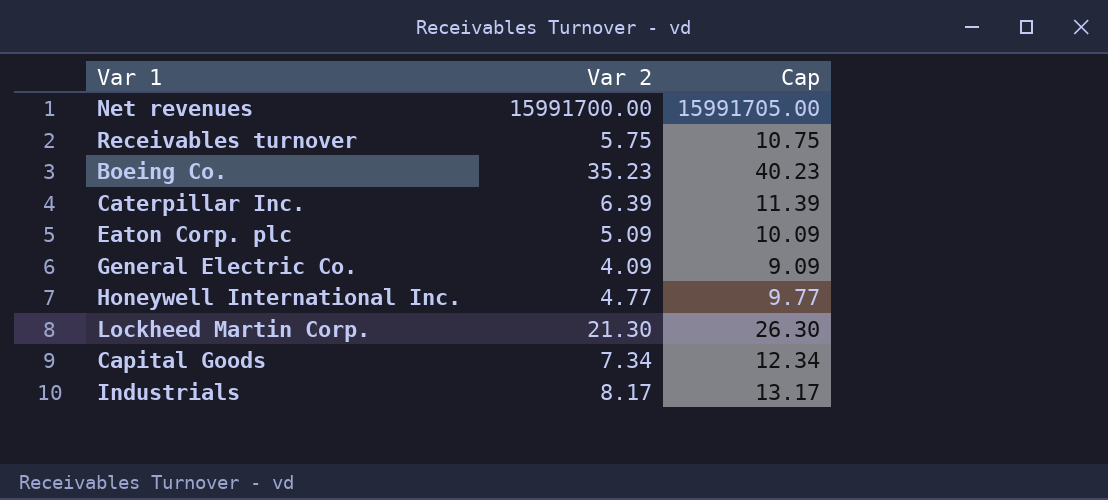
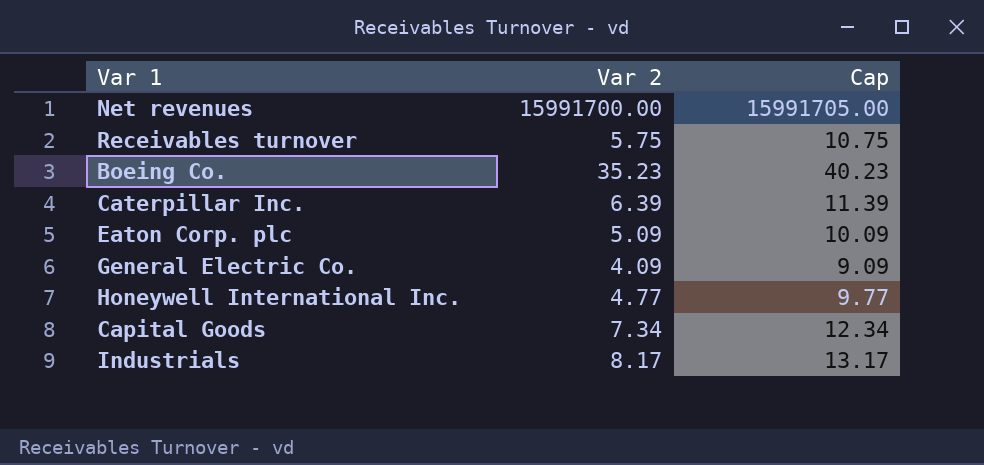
row Lockheed Martin Corp.: 21.30 | 26.30 -> none

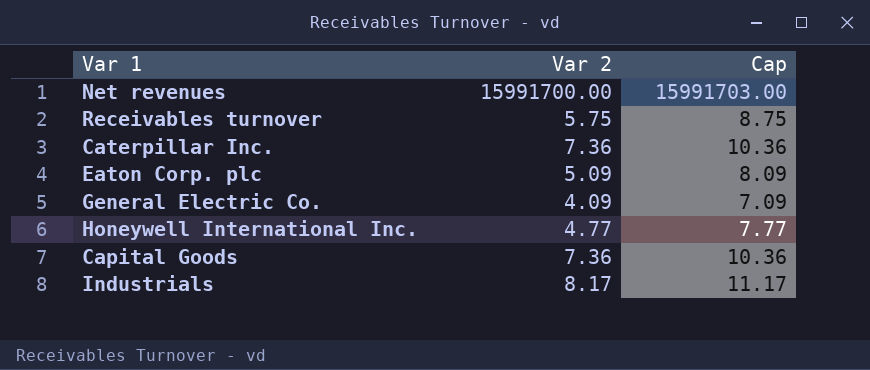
column Cap | formula: [Var 2] + 5 -> [Var 2] + 3
row Boeing Co.: 35.23 | 40.23 -> none
Caterpillar Inc. | Var 2: 6.39 -> 7.36
Capital Goods | Var 2: 7.34 -> 7.36

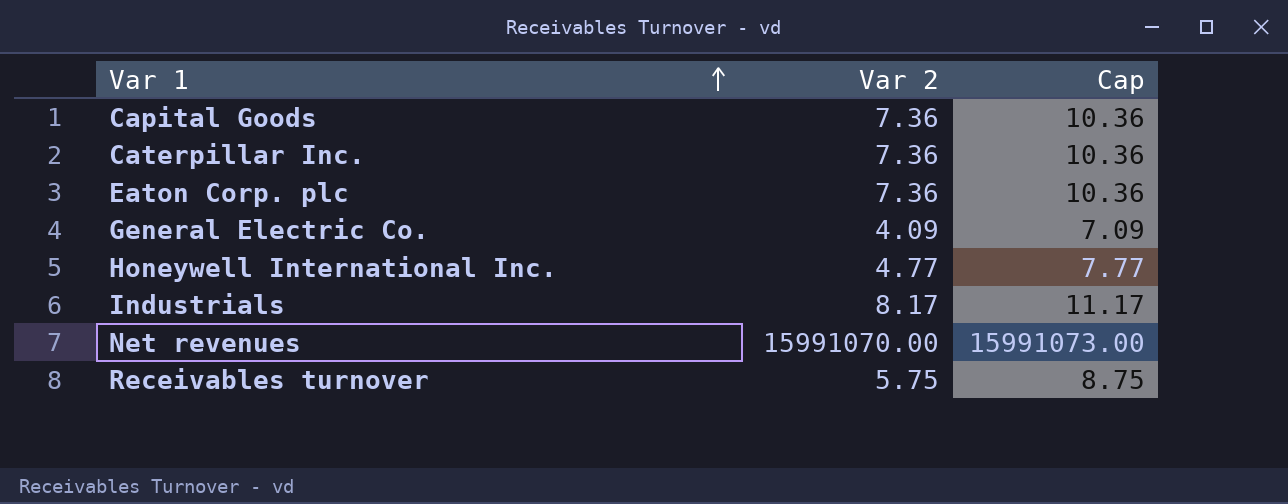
row order: none -> Var 1 ascending
Eaton Corp. plc | Var 2: 5.09 -> 7.36
Eaton Corp. plc | Cap: 8.09 -> 10.36
Net revenues | Var 2: 15991700.00 -> 15991070.00
Net revenues | Cap: 15991703.00 -> 15991073.00

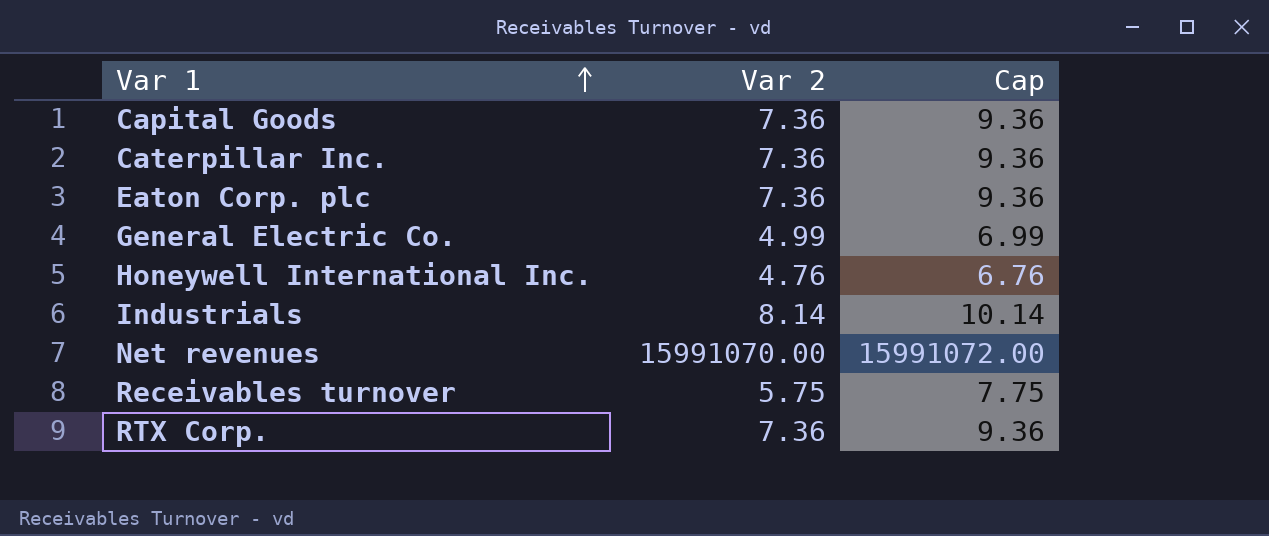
column Cap | formula: [Var 2] + 3 -> [Var 2] + 2
General Electric Co. | Var 2: 4.09 -> 4.99
Honeywell International Inc. | Var 2: 4.77 -> 4.76
Industrials | Var 2: 8.17 -> 8.14
row RTX Corp.: none -> 7.36 | 9.36

